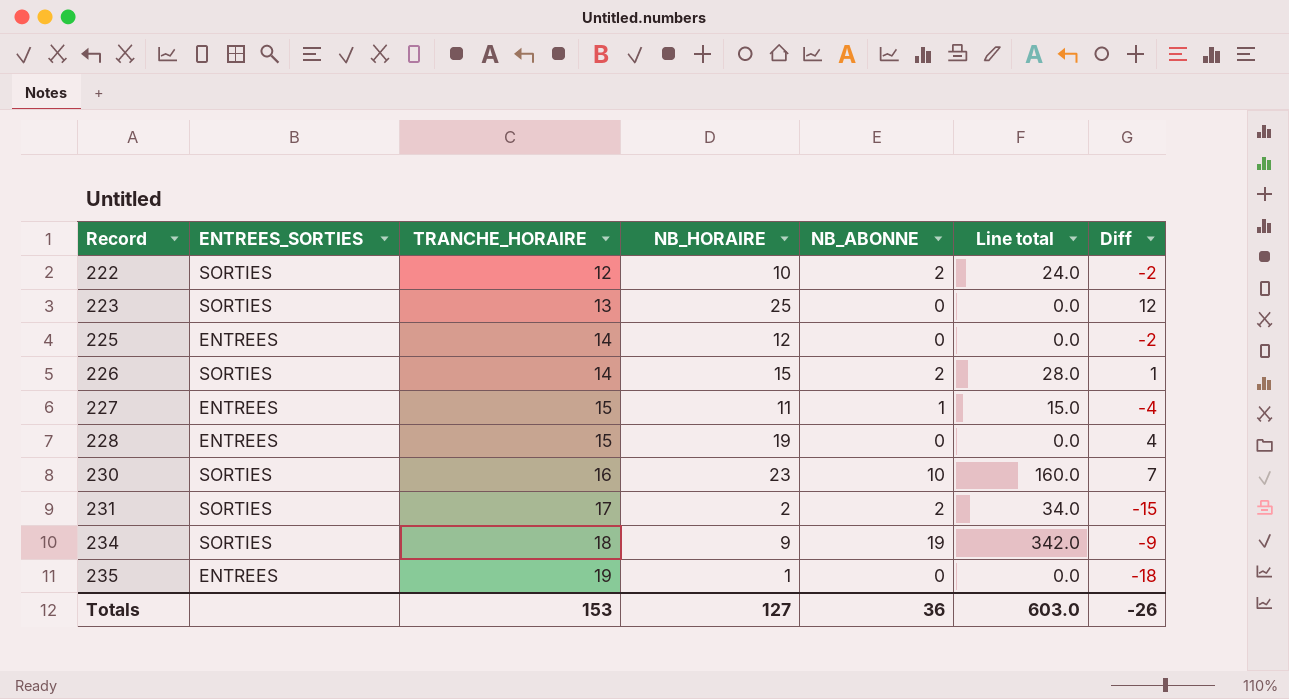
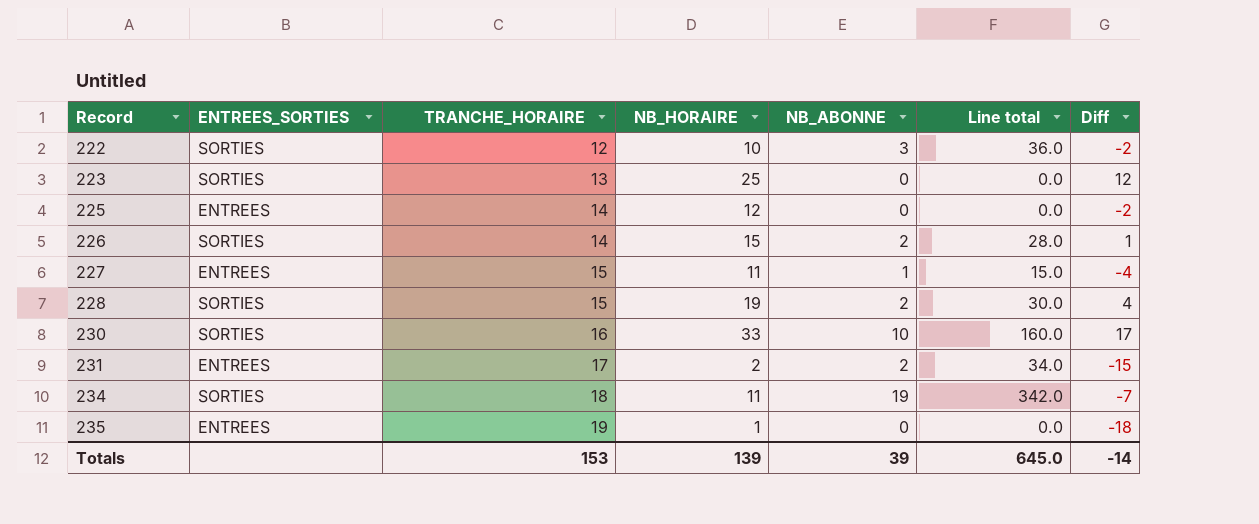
222 | NB_ABONNE: 2 -> 3
222 | Line total: 24.0 -> 36.0
228 | ENTREES_SORTIES: ENTREES -> SORTIES
228 | NB_ABONNE: 0 -> 2
228 | Line total: 0.0 -> 30.0
230 | NB_HORAIRE: 23 -> 33
230 | Diff: 7 -> 17
231 | ENTREES_SORTIES: SORTIES -> ENTREES
234 | NB_HORAIRE: 9 -> 11
234 | Diff: -9 -> -7
Totals | NB_HORAIRE: 127 -> 139
Totals | NB_ABONNE: 36 -> 39
Totals | Line total: 603.0 -> 645.0
Totals | Diff: -26 -> -14

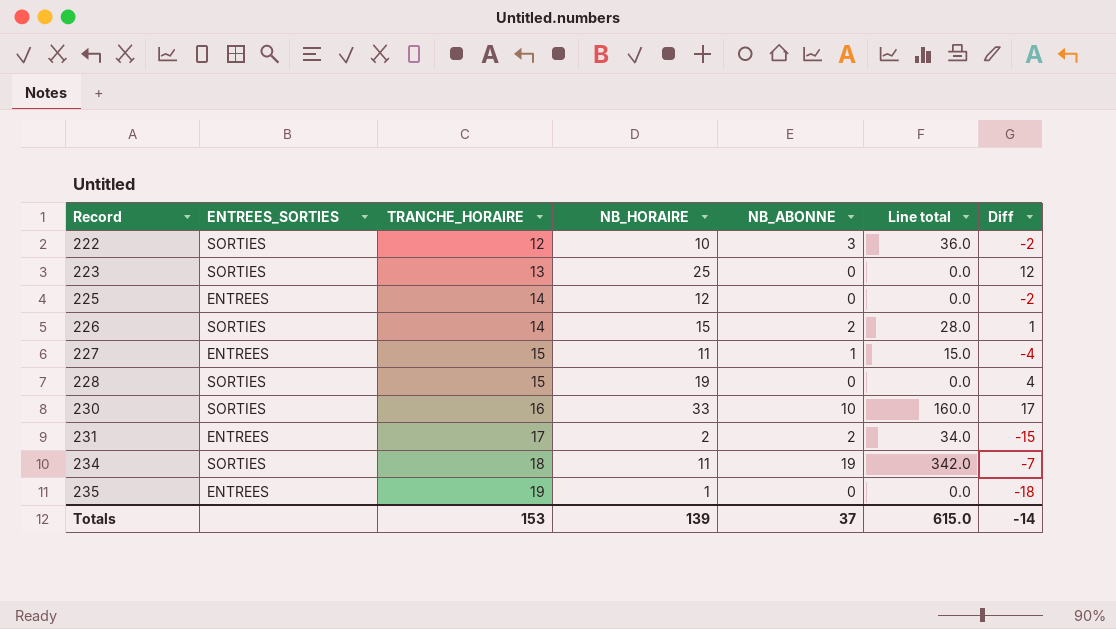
228 | NB_ABONNE: 2 -> 0
228 | Line total: 30.0 -> 0.0
Totals | NB_ABONNE: 39 -> 37
Totals | Line total: 645.0 -> 615.0

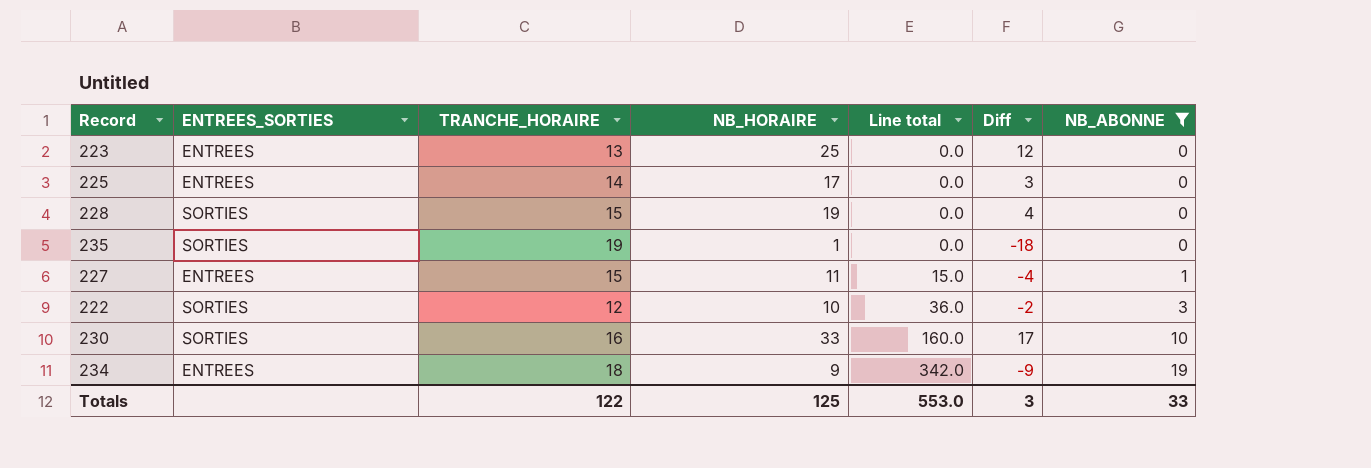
filter: none -> NB_ABONNE != 2
row order: Record ascending -> Line total ascending
column NB_ABONNE | position: 5 -> 7
223 | ENTREES_SORTIES: SORTIES -> ENTREES
225 | NB_HORAIRE: 12 -> 17
225 | Diff: -2 -> 3
235 | ENTREES_SORTIES: ENTREES -> SORTIES
234 | ENTREES_SORTIES: SORTIES -> ENTREES
234 | NB_HORAIRE: 11 -> 9
234 | Diff: -7 -> -9
Totals | TRANCHE_HORAIRE: 153 -> 122
Totals | NB_HORAIRE: 139 -> 125
Totals | Line total: 615.0 -> 553.0
Totals | Diff: -14 -> 3
Totals | NB_ABONNE: 37 -> 33

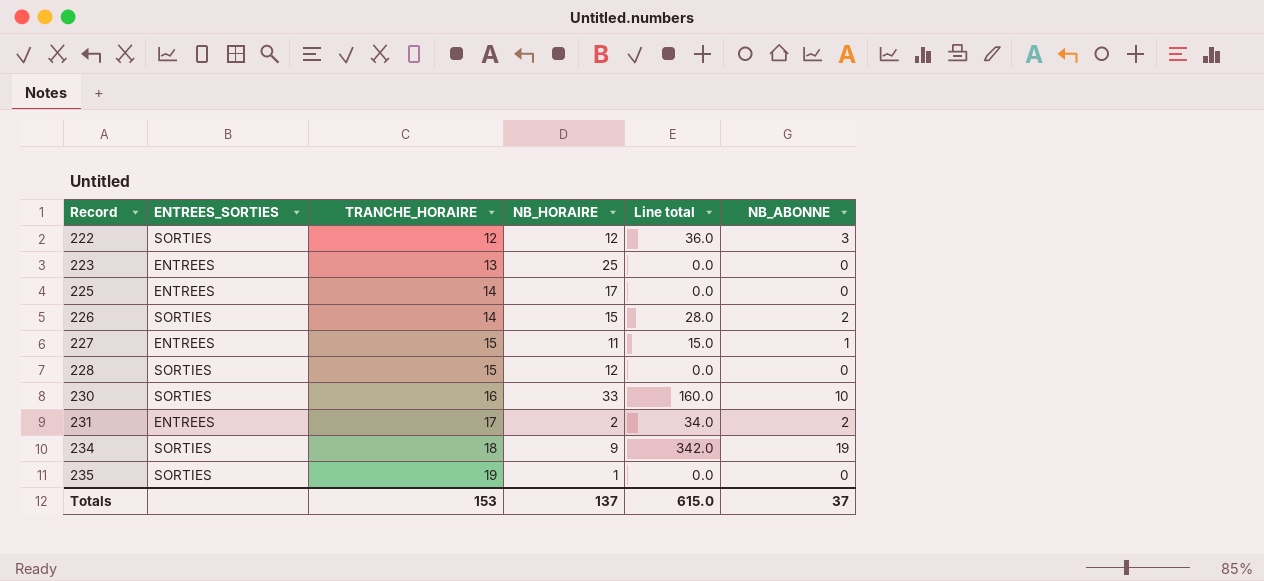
filter: NB_ABONNE != 2 -> none
row order: Line total ascending -> Record ascending
column Diff | formula: [NB_HORAIRE] - [TRANCHE_HORAIRE] -> none
222 | NB_HORAIRE: 10 -> 12
228 | NB_HORAIRE: 19 -> 12
234 | ENTREES_SORTIES: ENTREES -> SORTIES
Totals | TRANCHE_HORAIRE: 122 -> 153
Totals | NB_HORAIRE: 125 -> 137
Totals | Line total: 553.0 -> 615.0
Totals | NB_ABONNE: 33 -> 37

